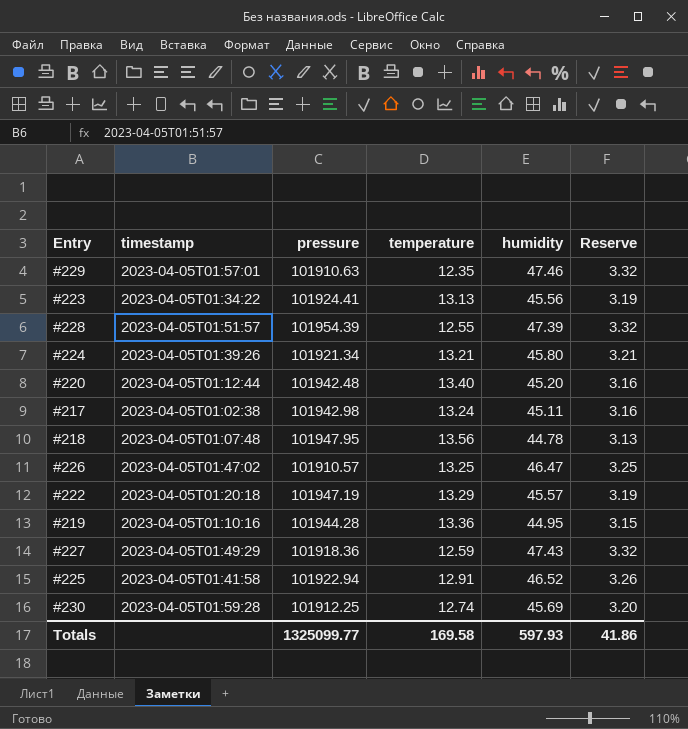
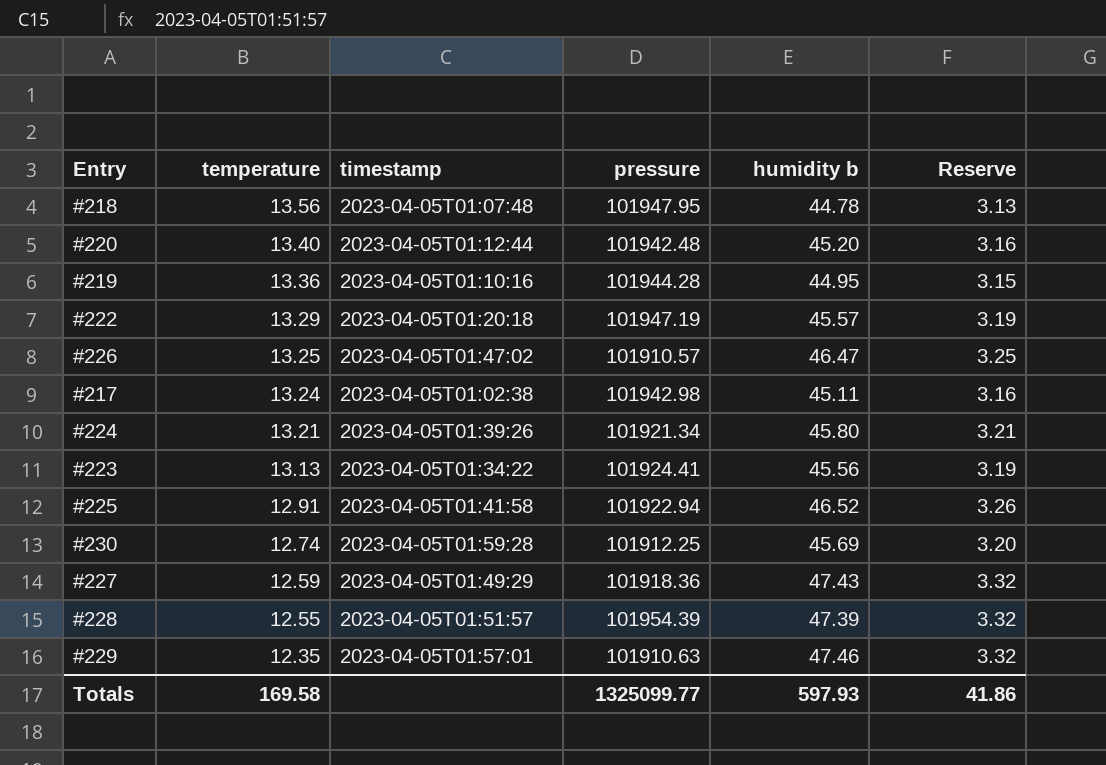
row order: none -> temperature descending
column temperature | position: 4 -> 2
column name: humidity -> humidity b

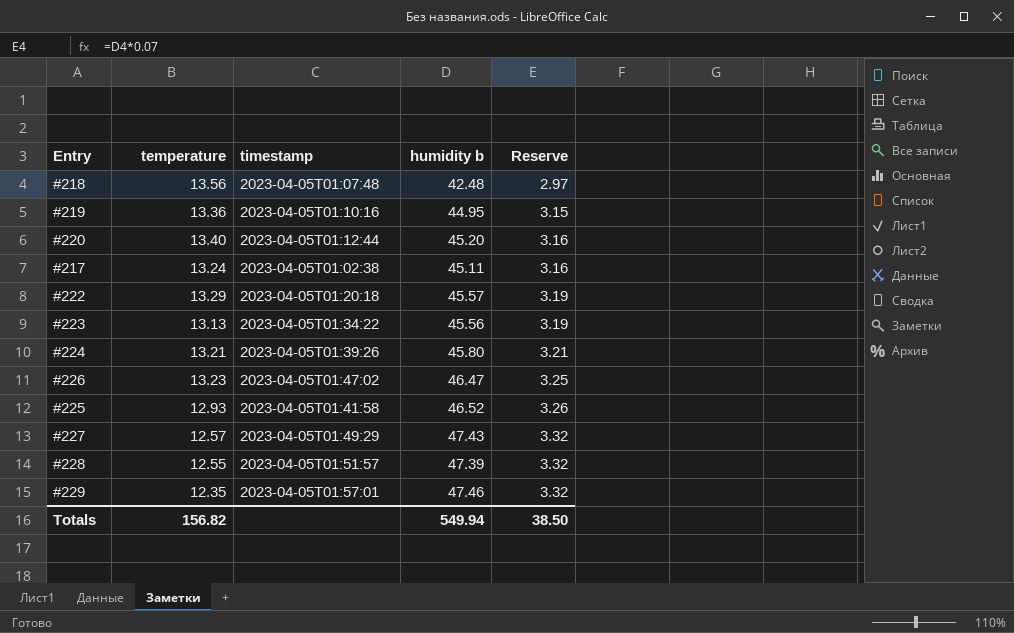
row order: temperature descending -> Reserve ascending
column pressure | position: 4 -> none
row #230: 12.74 | 2023-04-05T01:59:28 | 101912.25 | 45.69 | 3.20 -> none
#218 | humidity b: 44.78 -> 42.48
#218 | Reserve: 3.13 -> 2.97
#226 | temperature: 13.25 -> 13.23
#225 | temperature: 12.91 -> 12.93
#227 | temperature: 12.59 -> 12.57
Totals | temperature: 169.58 -> 156.82
Totals | humidity b: 597.93 -> 549.94
Totals | Reserve: 41.86 -> 38.50

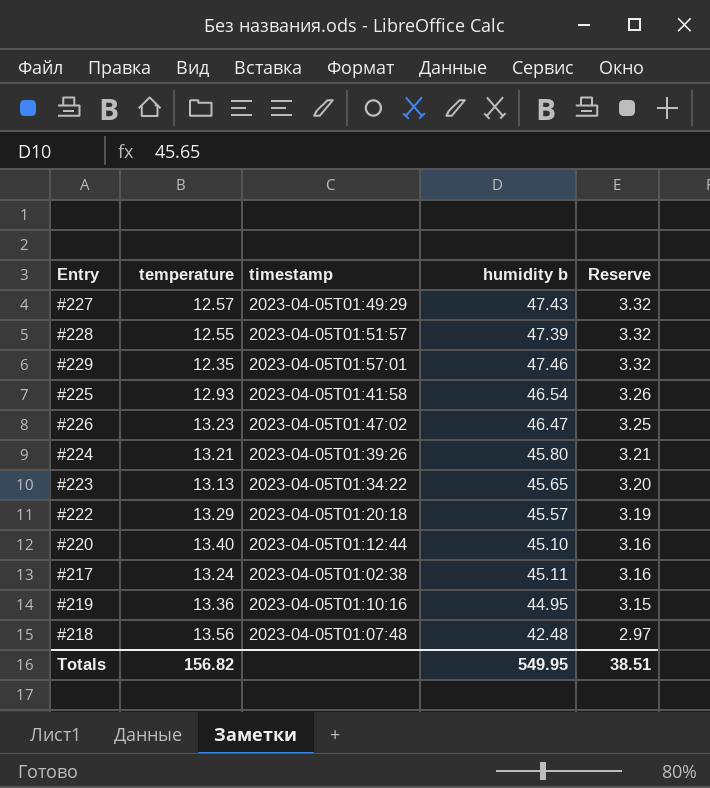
row order: Reserve ascending -> Reserve descending
#225 | humidity b: 46.52 -> 46.54
#223 | humidity b: 45.56 -> 45.65
#223 | Reserve: 3.19 -> 3.20
#220 | humidity b: 45.20 -> 45.10
Totals | humidity b: 549.94 -> 549.95
Totals | Reserve: 38.50 -> 38.51

